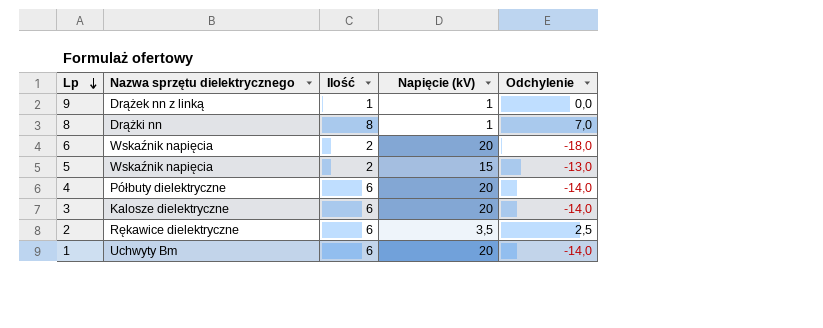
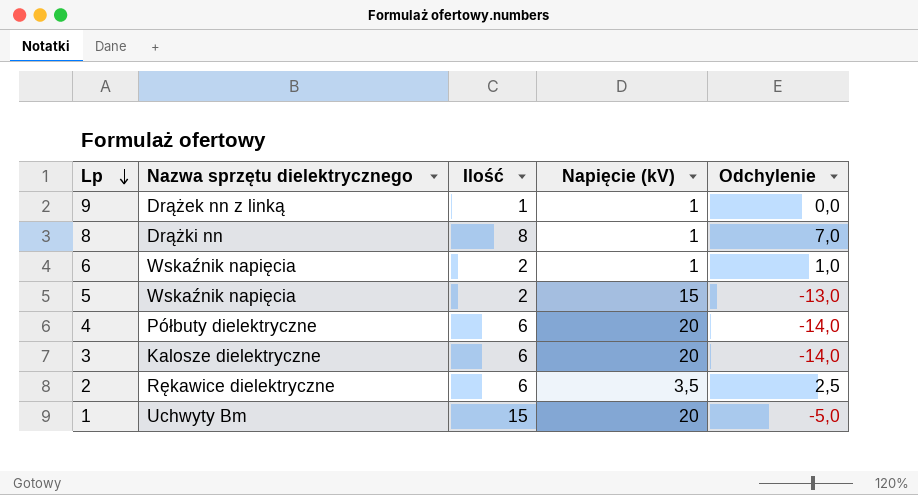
6 | Napięcie (kV): 20 -> 1
6 | Odchylenie: -18,0 -> 1,0
1 | Ilość: 6 -> 15
1 | Odchylenie: -14,0 -> -5,0

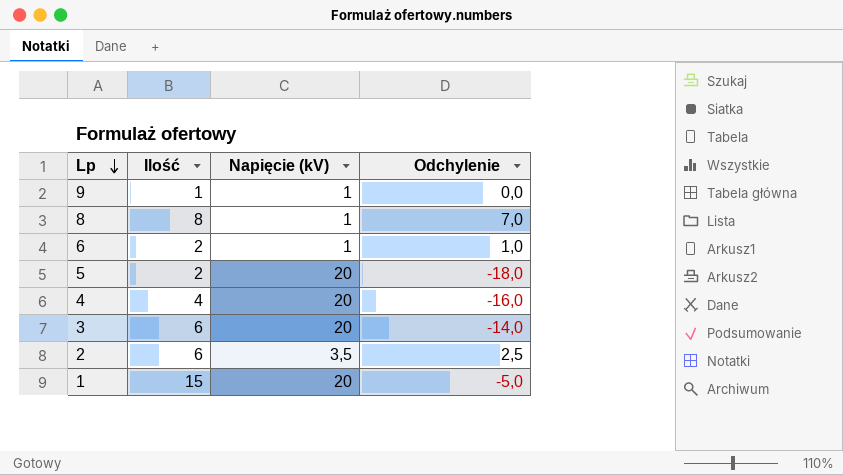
column Nazwa sprzętu dielektrycznego | position: 2 -> none
5 | Napięcie (kV): 15 -> 20
5 | Odchylenie: -13,0 -> -18,0
4 | Ilość: 6 -> 4
4 | Odchylenie: -14,0 -> -16,0

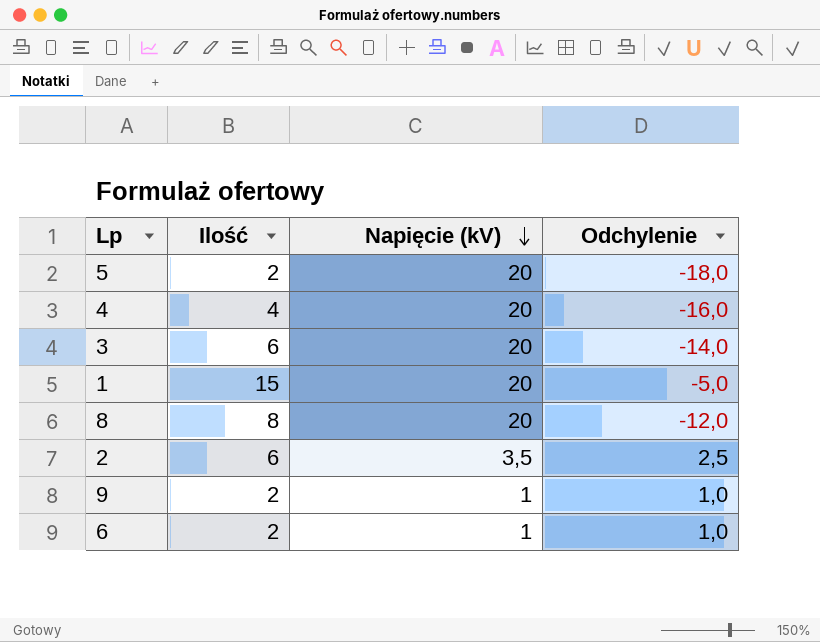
row order: Lp descending -> Napięcie (kV) descending
8 | Napięcie (kV): 1 -> 20
8 | Odchylenie: 7,0 -> -12,0
9 | Ilość: 1 -> 2
9 | Odchylenie: 0,0 -> 1,0

